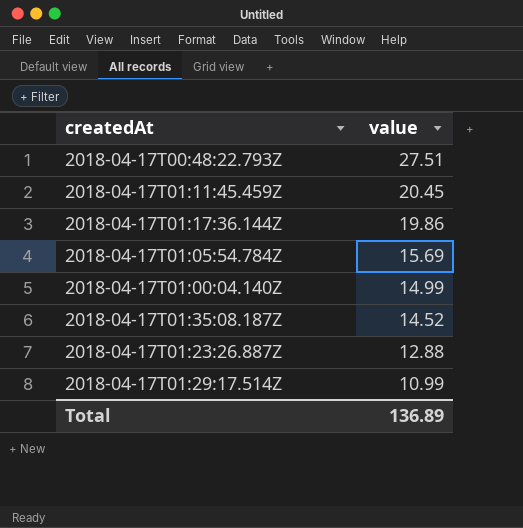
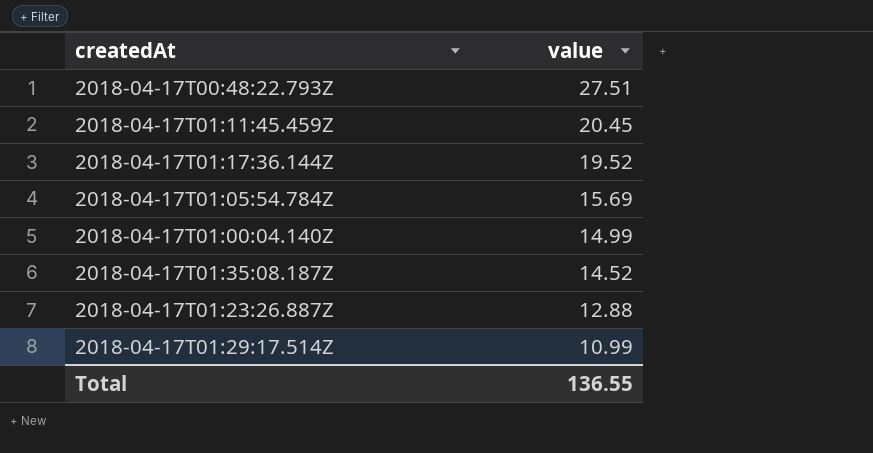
2018-04-17T01:17:36.144Z | value: 19.86 -> 19.52
Total | value: 136.89 -> 136.55

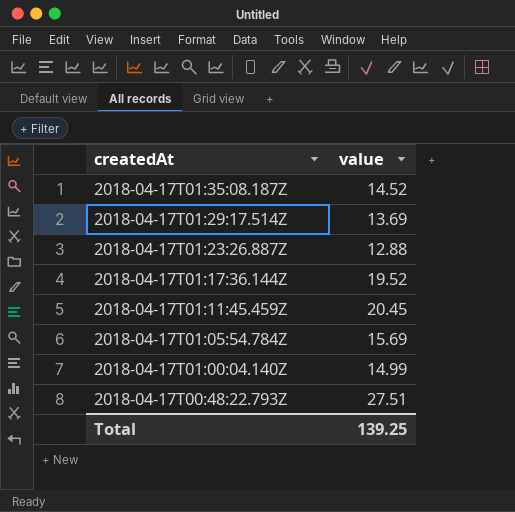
row order: value descending -> createdAt descending
2018-04-17T01:29:17.514Z | value: 10.99 -> 13.69
Total | value: 136.55 -> 139.25

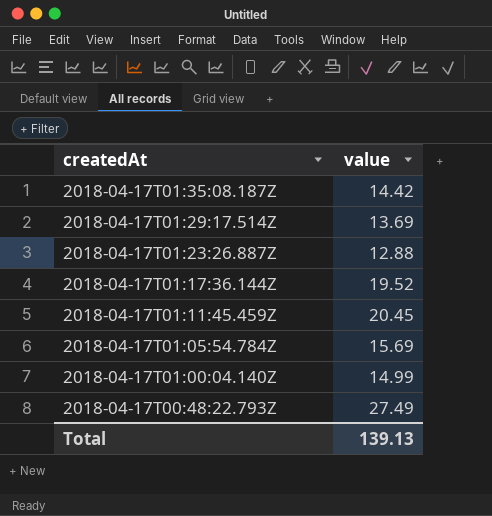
2018-04-17T01:35:08.187Z | value: 14.52 -> 14.42
2018-04-17T00:48:22.793Z | value: 27.51 -> 27.49
Total | value: 139.25 -> 139.13

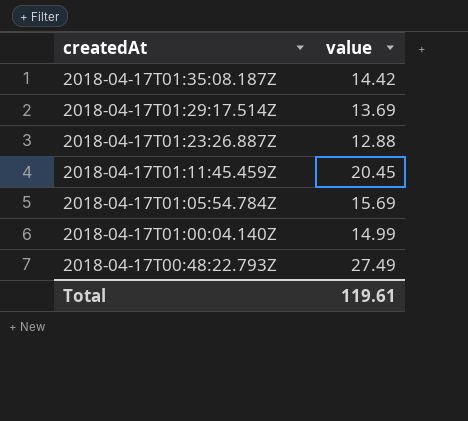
row 2018-04-17T01:17:36.144Z: 19.52 -> none
Total | value: 139.13 -> 119.61

